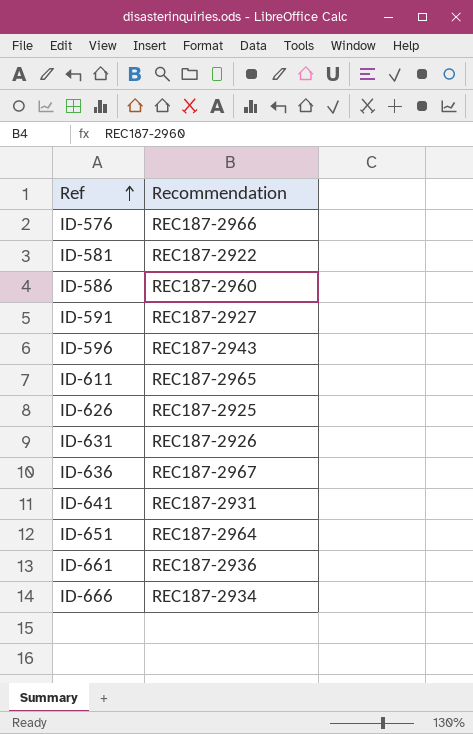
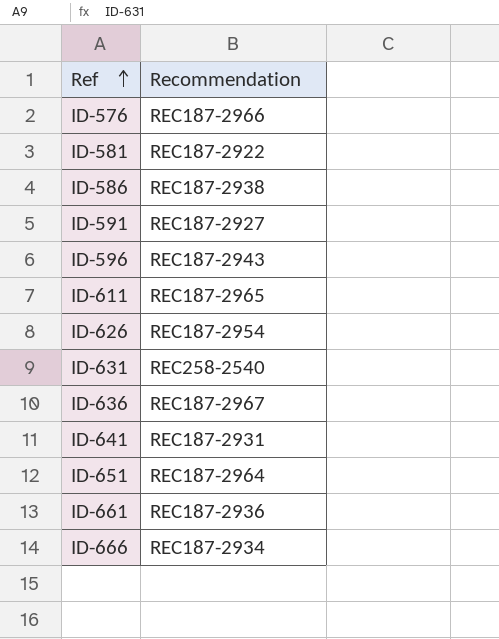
ID-586 | Recommendation: REC187-2960 -> REC187-2938
ID-626 | Recommendation: REC187-2925 -> REC187-2954
ID-631 | Recommendation: REC187-2926 -> REC258-2540

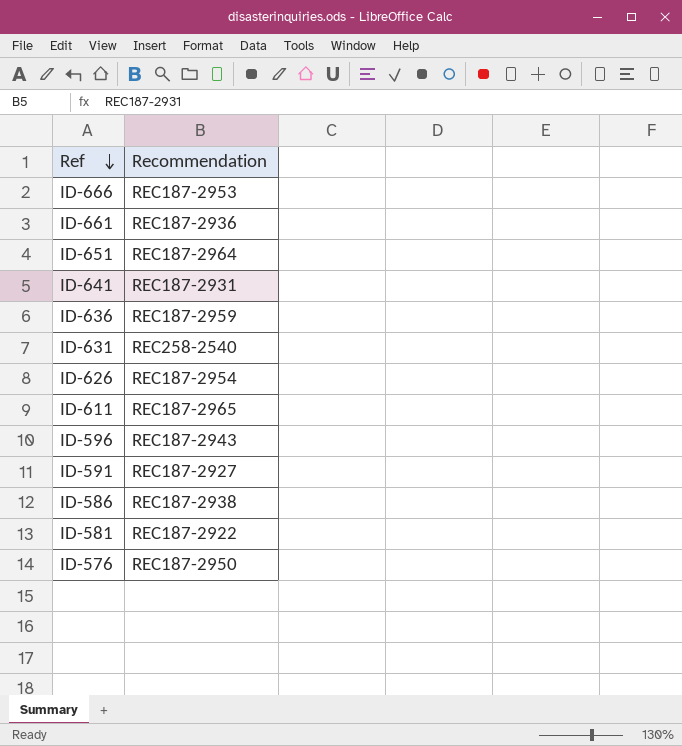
row order: Ref ascending -> Ref descending
ID-666 | Recommendation: REC187-2934 -> REC187-2953
ID-636 | Recommendation: REC187-2967 -> REC187-2959
ID-576 | Recommendation: REC187-2966 -> REC187-2950

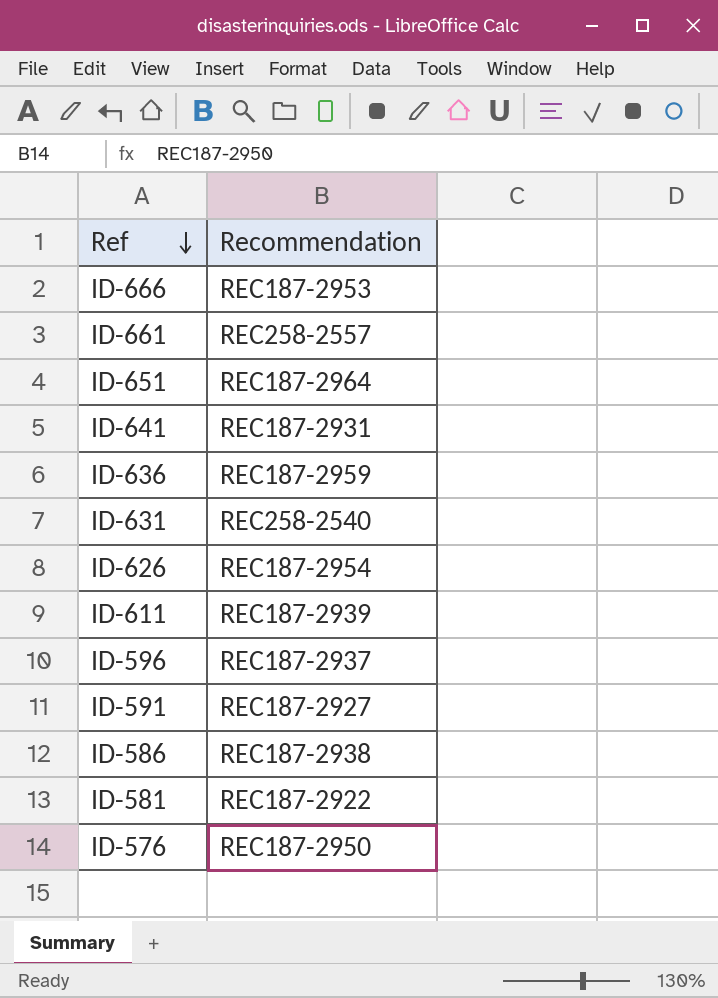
ID-661 | Recommendation: REC187-2936 -> REC258-2557
ID-611 | Recommendation: REC187-2965 -> REC187-2939
ID-596 | Recommendation: REC187-2943 -> REC187-2937

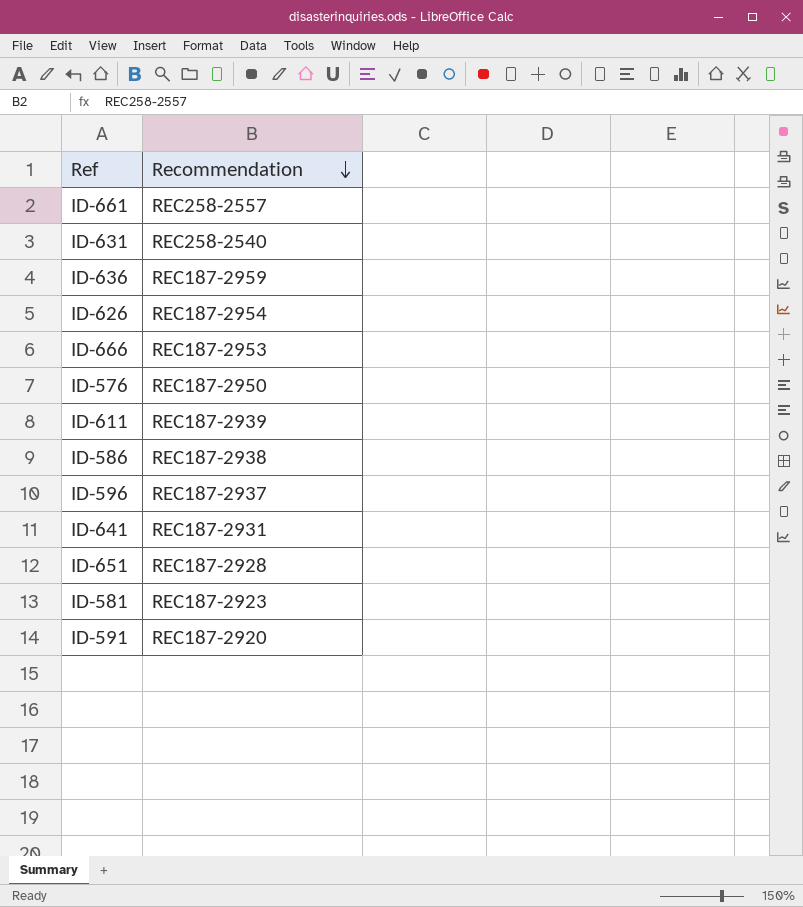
row order: Ref descending -> Recommendation descending
ID-651 | Recommendation: REC187-2964 -> REC187-2928
ID-581 | Recommendation: REC187-2922 -> REC187-2923
ID-591 | Recommendation: REC187-2927 -> REC187-2920

